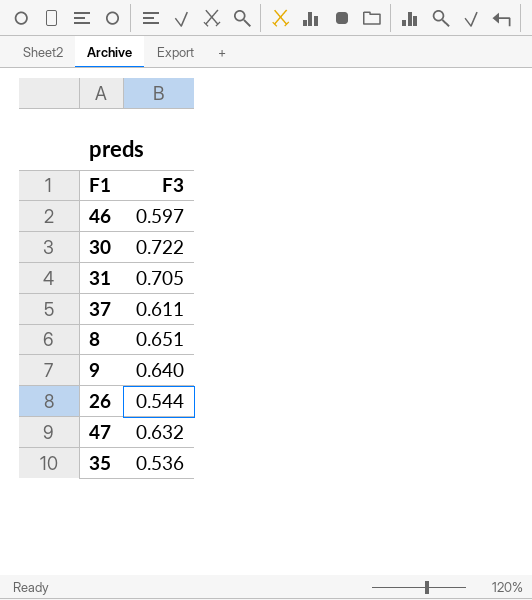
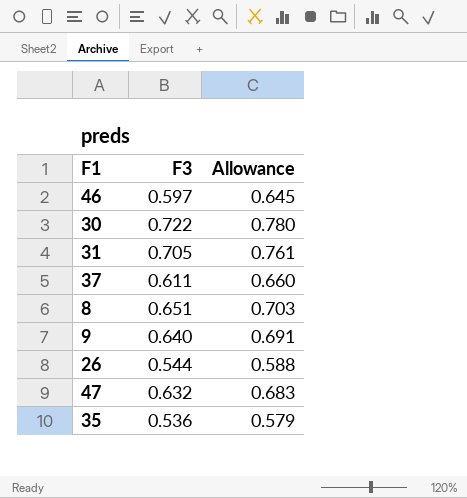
column Allowance | formula: none -> [F3] * 1.08

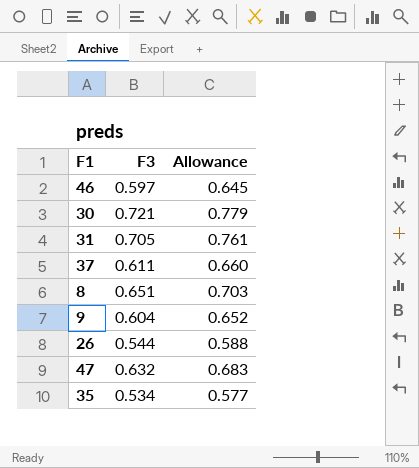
30 | F3: 0.722 -> 0.721
30 | Allowance: 0.780 -> 0.779
9 | F3: 0.640 -> 0.604
9 | Allowance: 0.691 -> 0.652
35 | F3: 0.536 -> 0.534
35 | Allowance: 0.579 -> 0.577

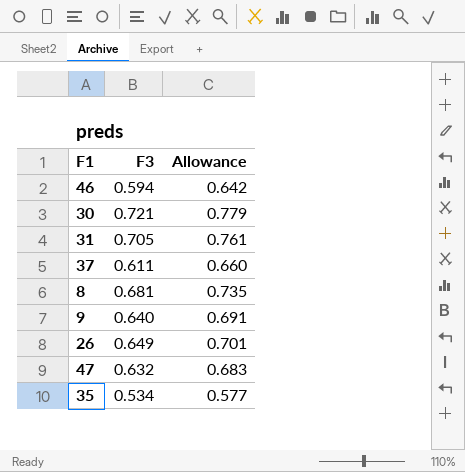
46 | F3: 0.597 -> 0.594
46 | Allowance: 0.645 -> 0.642
8 | F3: 0.651 -> 0.681
8 | Allowance: 0.703 -> 0.735
9 | F3: 0.604 -> 0.640
9 | Allowance: 0.652 -> 0.691
26 | F3: 0.544 -> 0.649
26 | Allowance: 0.588 -> 0.701

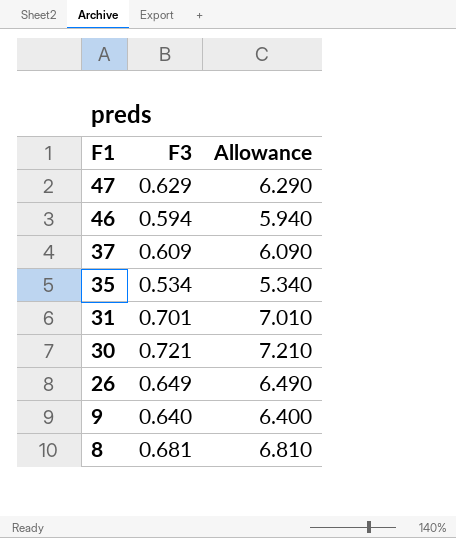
row order: none -> F1 descending
column Allowance | formula: [F3] * 1.08 -> [F3] * 10
47 | F3: 0.632 -> 0.629
37 | F3: 0.611 -> 0.609
31 | F3: 0.705 -> 0.701

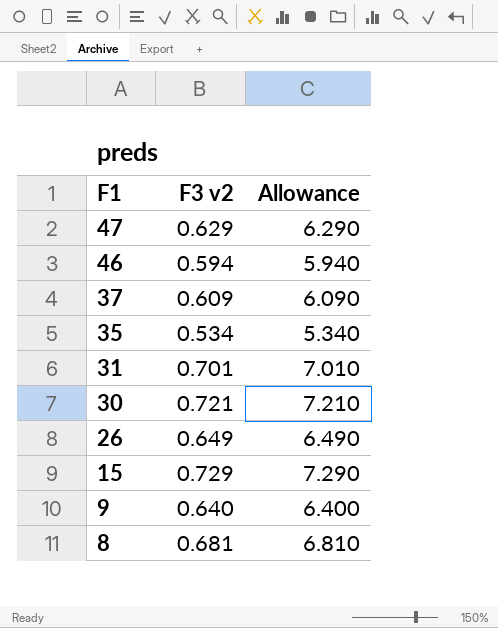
column name: F3 -> F3 v2
row 15: none -> 0.729 | 7.290

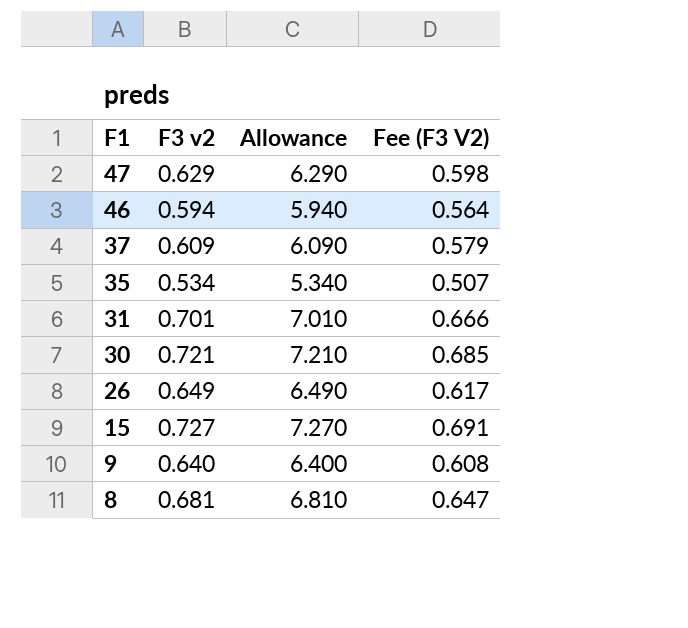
column Fee (F3 V2) | formula: none -> [F3 v2] * 0.95
15 | F3 v2: 0.729 -> 0.727
15 | Allowance: 7.290 -> 7.270

